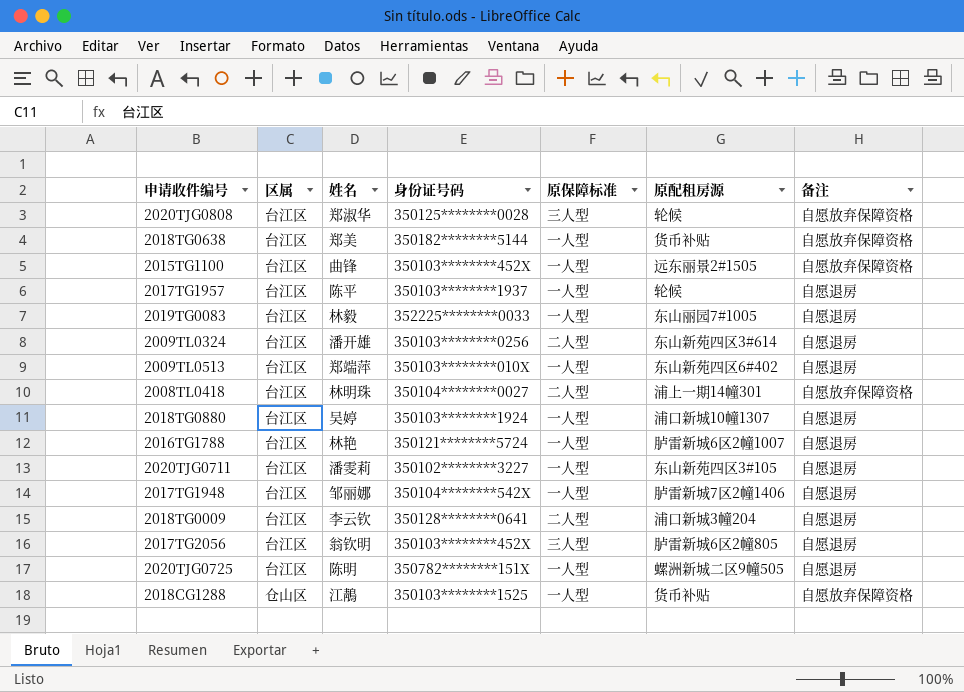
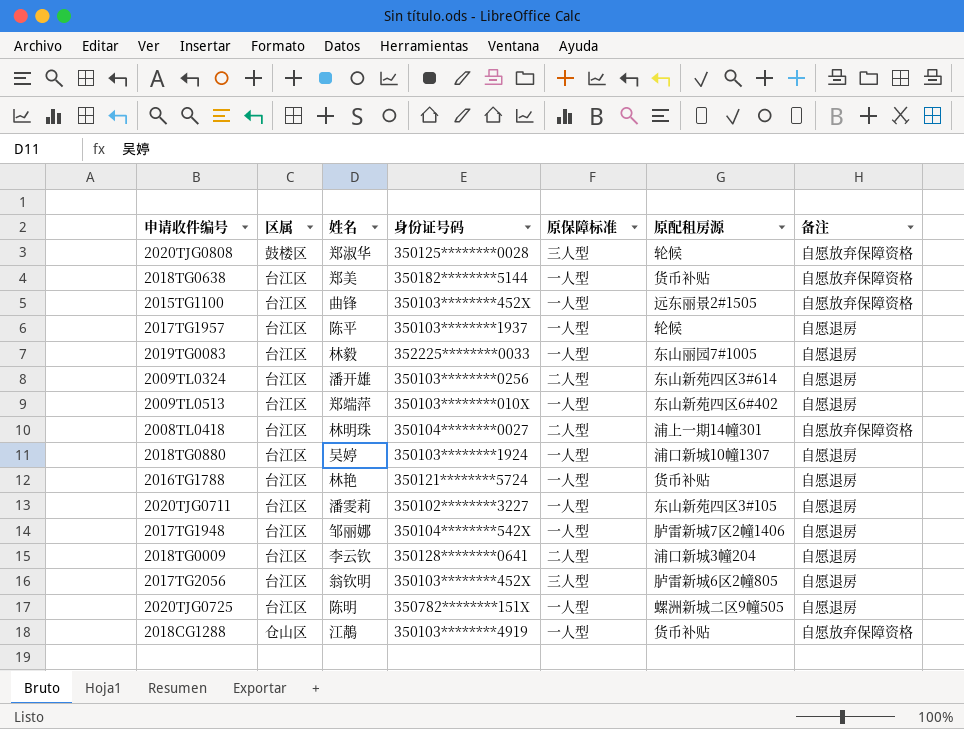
2020TJG0808 | 区属: 台江区 -> 鼓楼区
2016TG1788 | 原配租房源: 胪雷新城6区2幢1007 -> 货币补贴
2018CG1288 | 身份证号码: 350103********1525 -> 350103********4919

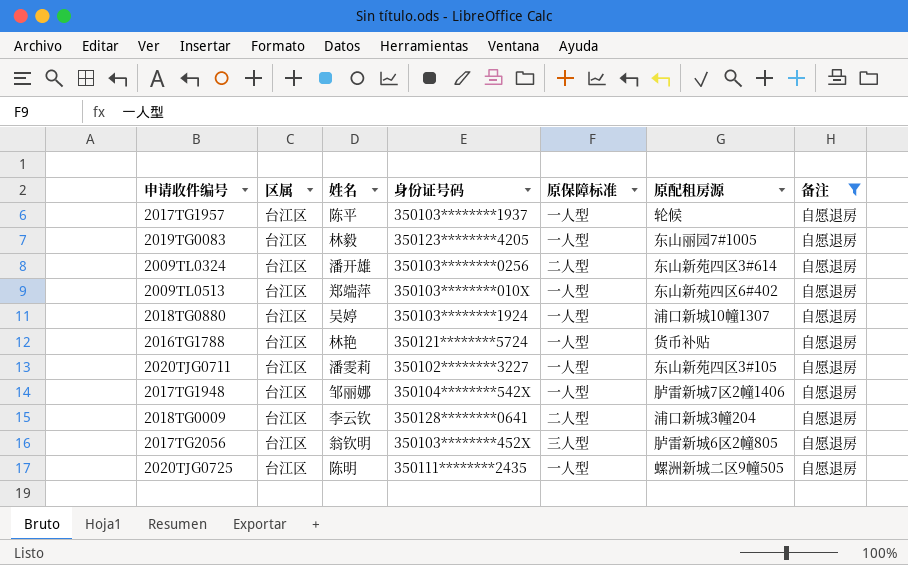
filter: none -> 备注 = 自愿退房
2019TG0083 | 身份证号码: 352225********0033 -> 350123********4205
2020TJG0725 | 身份证号码: 350782********151X -> 350111********2435

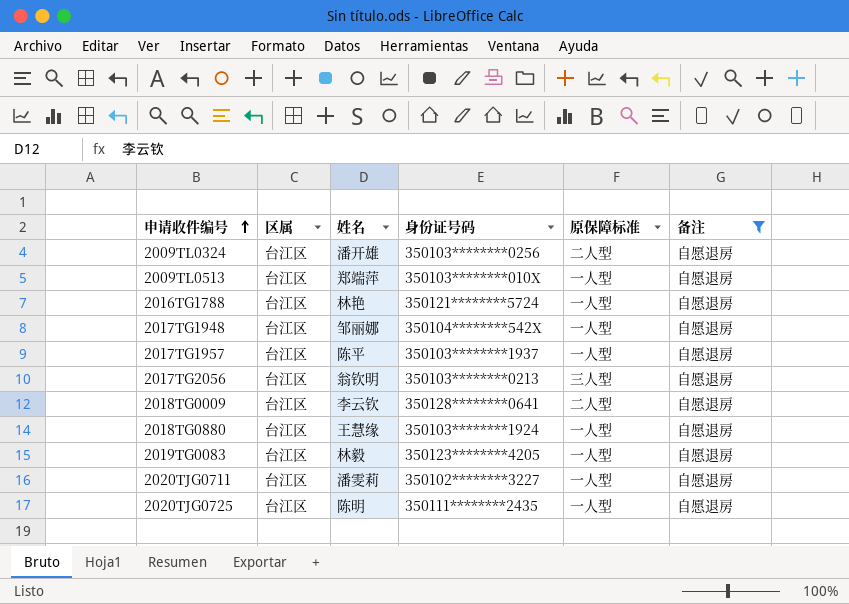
row order: none -> 申请收件编号 ascending
column 原配租房源 | position: 6 -> none
2017TG2056 | 身份证号码: 350103********452X -> 350103********0213
2018TG0880 | 姓名: 吴婷 -> 王慧缘

